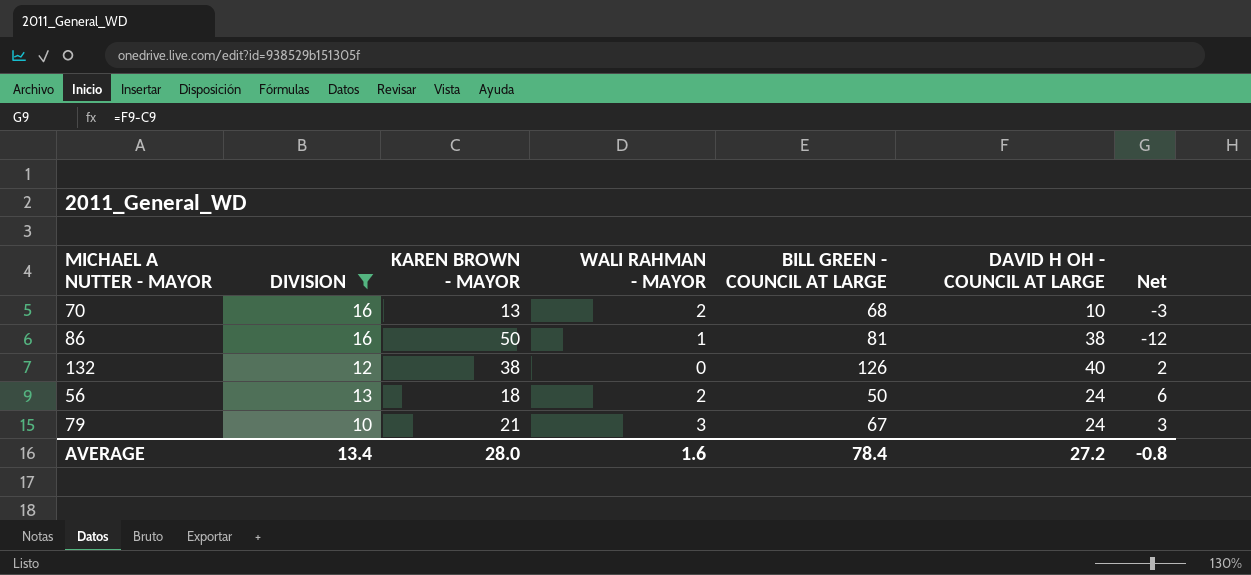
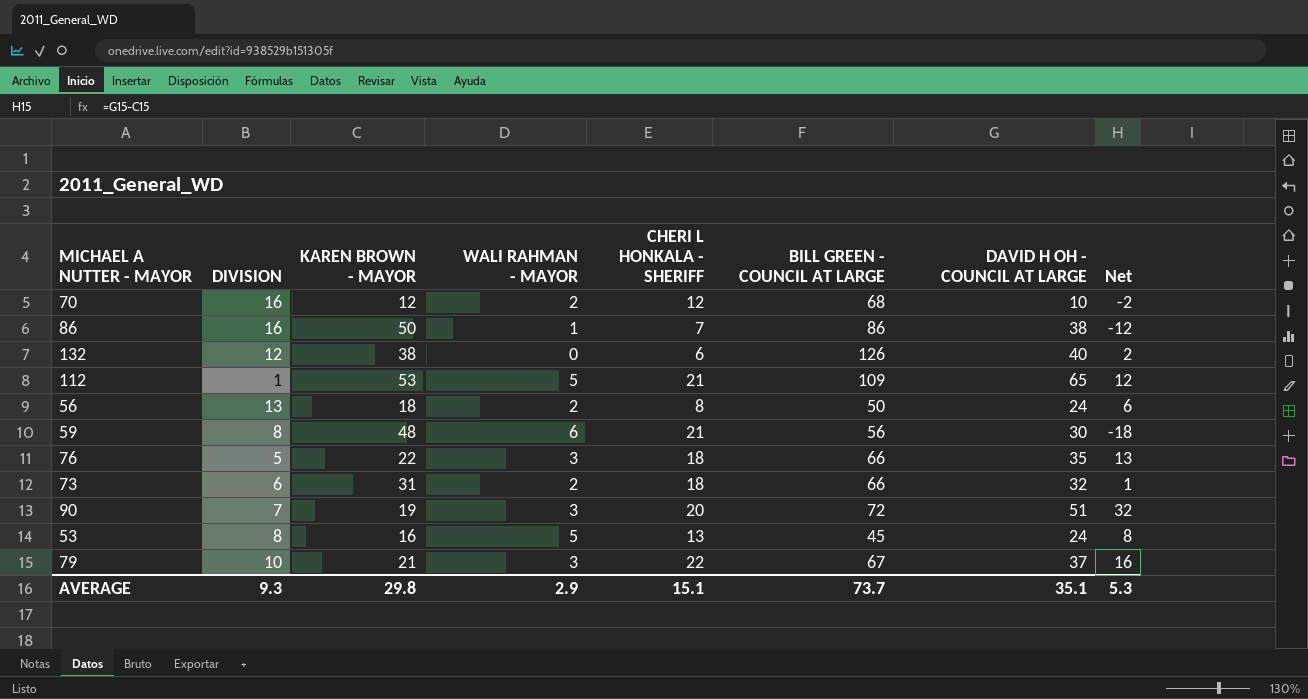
filter: DIVISION >= 10 -> none
column CHERI L HONKALA - SHERIFF | position: none -> 5
70 | KAREN BROWN - MAYOR: 13 -> 12
70 | Net: -3 -> -2
86 | BILL GREEN - COUNCIL AT LARGE: 81 -> 86
79 | DAVID H OH - COUNCIL AT LARGE: 24 -> 37
79 | Net: 3 -> 16
AVERAGE | DIVISION: 13.4 -> 9.3
AVERAGE | KAREN BROWN - MAYOR: 28.0 -> 29.8
AVERAGE | WALI RAHMAN - MAYOR: 1.6 -> 2.9
AVERAGE | BILL GREEN - COUNCIL AT LARGE: 78.4 -> 73.7
AVERAGE | DAVID H OH - COUNCIL AT LARGE: 27.2 -> 35.1
AVERAGE | Net: -0.8 -> 5.3

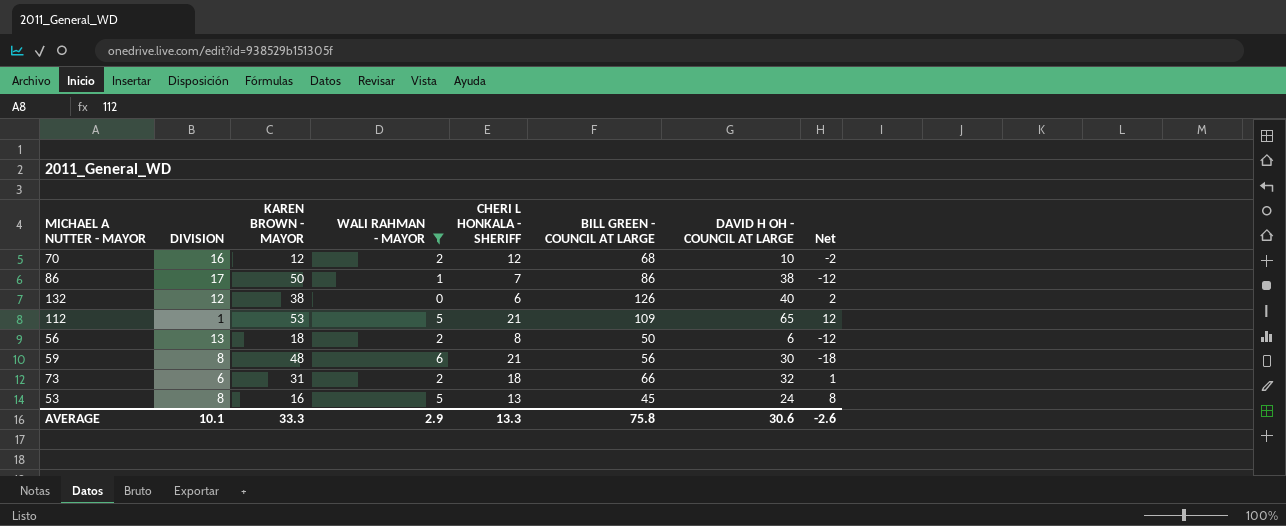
filter: none -> WALI RAHMAN - MAYOR != 3
86 | DIVISION: 16 -> 17
56 | DAVID H OH - COUNCIL AT LARGE: 24 -> 6
56 | Net: 6 -> -12
AVERAGE | DIVISION: 9.3 -> 10.1
AVERAGE | KAREN BROWN - MAYOR: 29.8 -> 33.3
AVERAGE | CHERI L HONKALA - SHERIFF: 15.1 -> 13.3
AVERAGE | BILL GREEN - COUNCIL AT LARGE: 73.7 -> 75.8
AVERAGE | DAVID H OH - COUNCIL AT LARGE: 35.1 -> 30.6
AVERAGE | Net: 5.3 -> -2.6

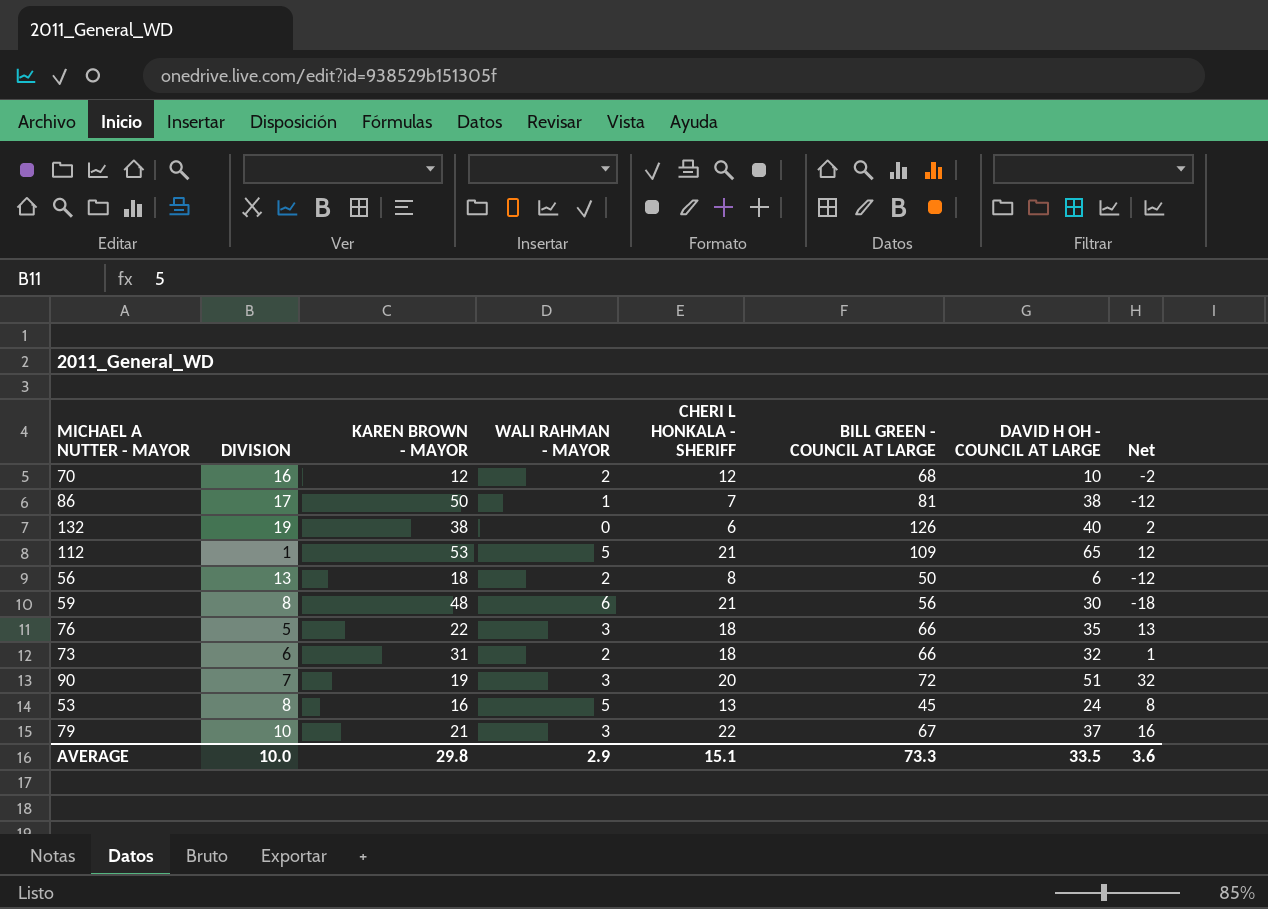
filter: WALI RAHMAN - MAYOR != 3 -> none
86 | BILL GREEN - COUNCIL AT LARGE: 86 -> 81
132 | DIVISION: 12 -> 19
AVERAGE | DIVISION: 10.1 -> 10.0
AVERAGE | KAREN BROWN - MAYOR: 33.3 -> 29.8
AVERAGE | CHERI L HONKALA - SHERIFF: 13.3 -> 15.1
AVERAGE | BILL GREEN - COUNCIL AT LARGE: 75.8 -> 73.3
AVERAGE | DAVID H OH - COUNCIL AT LARGE: 30.6 -> 33.5
AVERAGE | Net: -2.6 -> 3.6

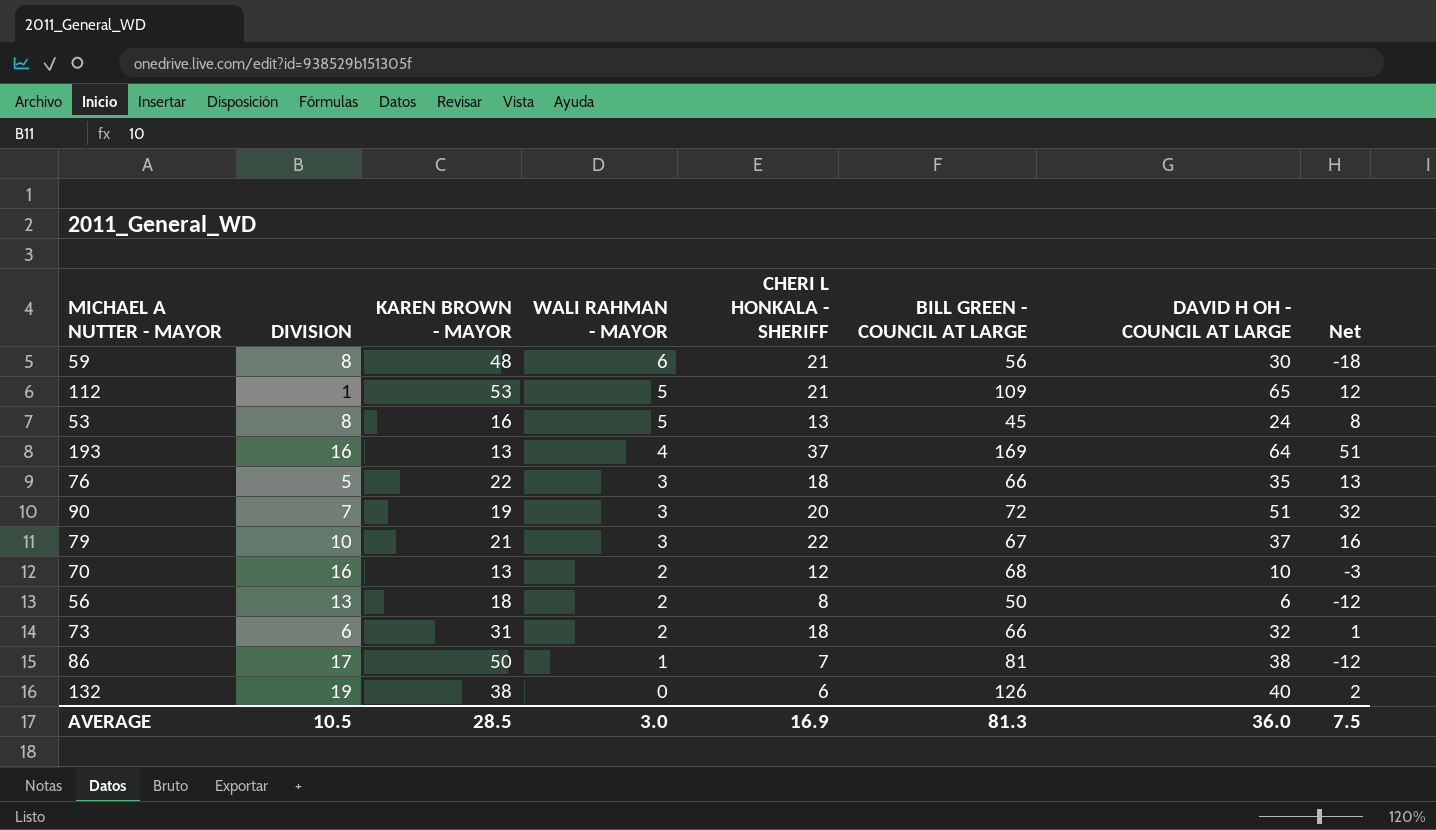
row order: none -> WALI RAHMAN - MAYOR descending
row 193: none -> 16 | 13 | 4 | 37 | 169 | 64 | 51
70 | KAREN BROWN - MAYOR: 12 -> 13
70 | Net: -2 -> -3
AVERAGE | DIVISION: 10.0 -> 10.5
AVERAGE | KAREN BROWN - MAYOR: 29.8 -> 28.5
AVERAGE | WALI RAHMAN - MAYOR: 2.9 -> 3.0
AVERAGE | CHERI L HONKALA - SHERIFF: 15.1 -> 16.9
AVERAGE | BILL GREEN - COUNCIL AT LARGE: 73.3 -> 81.3
AVERAGE | DAVID H OH - COUNCIL AT LARGE: 33.5 -> 36.0
AVERAGE | Net: 3.6 -> 7.5

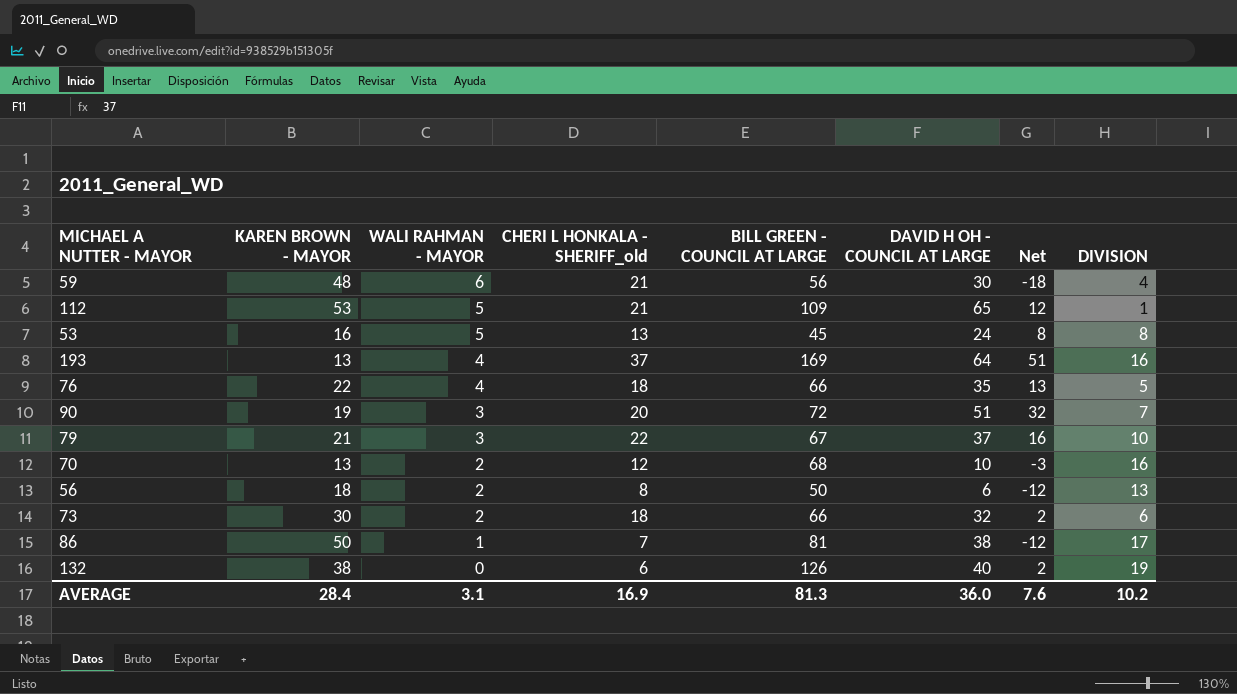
column name: CHERI L HONKALA - SHERIFF -> CHERI L HONKALA - SHERIFF_old
column DIVISION | position: 2 -> 8
59 | DIVISION: 8 -> 4
76 | WALI RAHMAN - MAYOR: 3 -> 4
73 | KAREN BROWN - MAYOR: 31 -> 30
73 | Net: 1 -> 2
AVERAGE | KAREN BROWN - MAYOR: 28.5 -> 28.4
AVERAGE | WALI RAHMAN - MAYOR: 3.0 -> 3.1
AVERAGE | Net: 7.5 -> 7.6
AVERAGE | DIVISION: 10.5 -> 10.2

